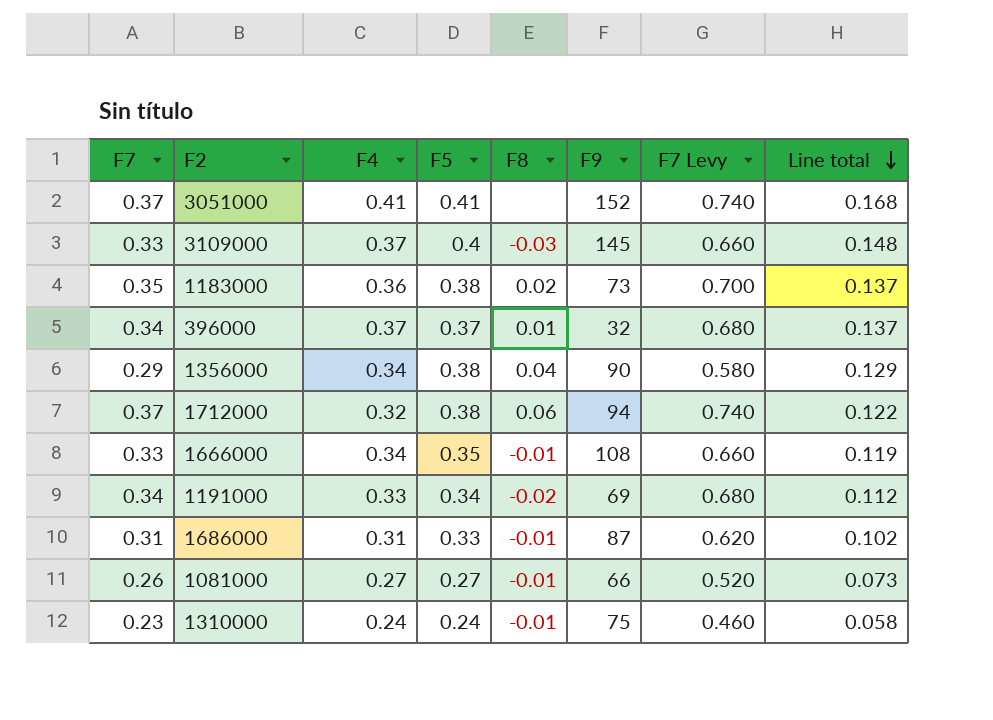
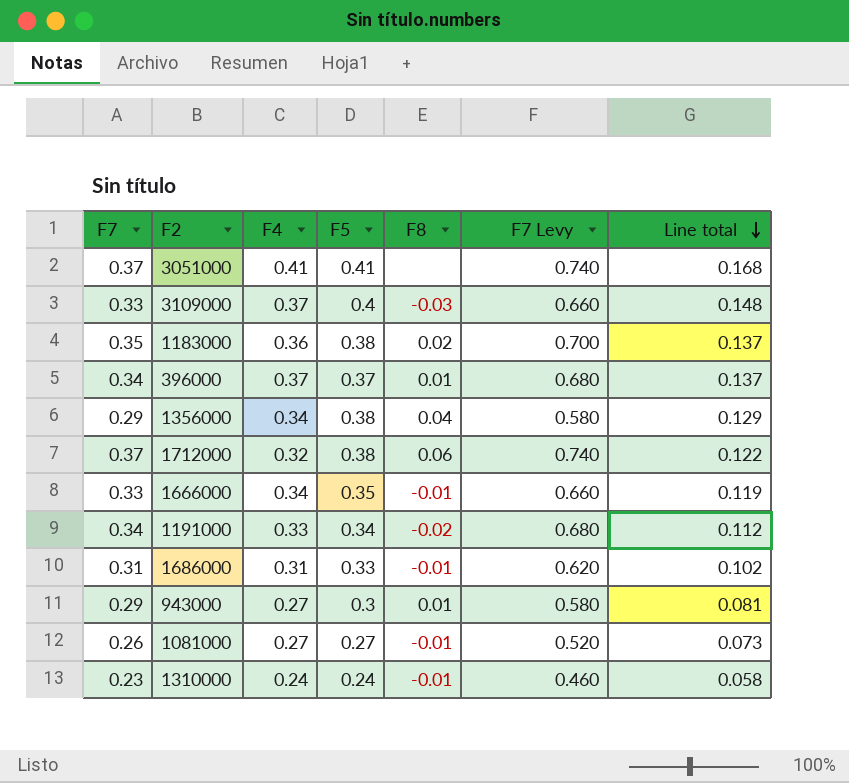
column F9 | position: 6 -> none
row 943000: none -> 0.29 | 0.27 | 0.3 | 0.01 | 0.580 | 0.081

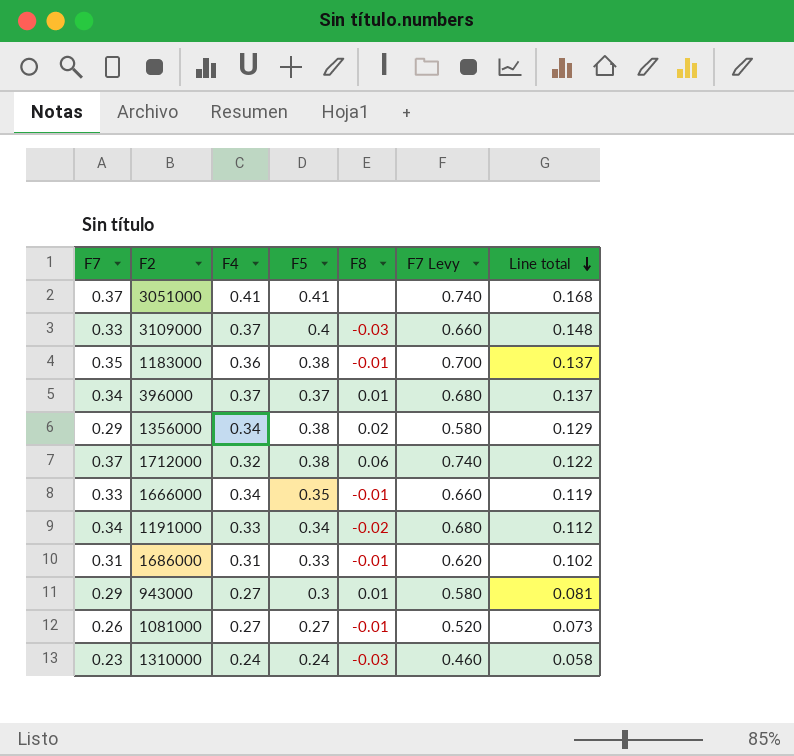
1183000 | F8: 0.02 -> -0.01
1356000 | F8: 0.04 -> 0.02
1310000 | F8: -0.01 -> -0.03

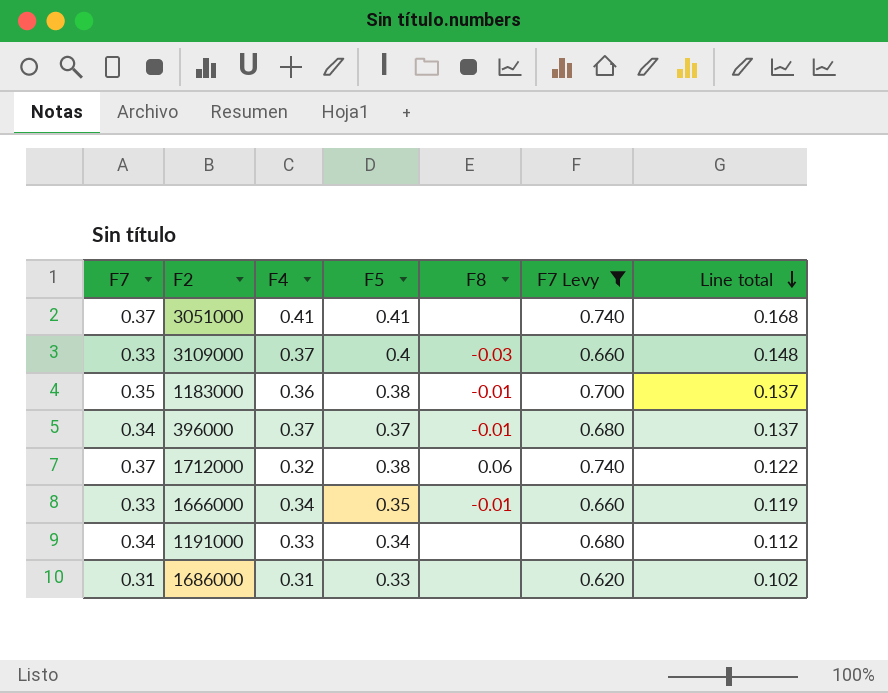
filter: none -> F7 Levy >= 0.620
396000 | F8: 0.01 -> -0.01
1191000 | F8: -0.02 -> none
1686000 | F8: -0.01 -> none

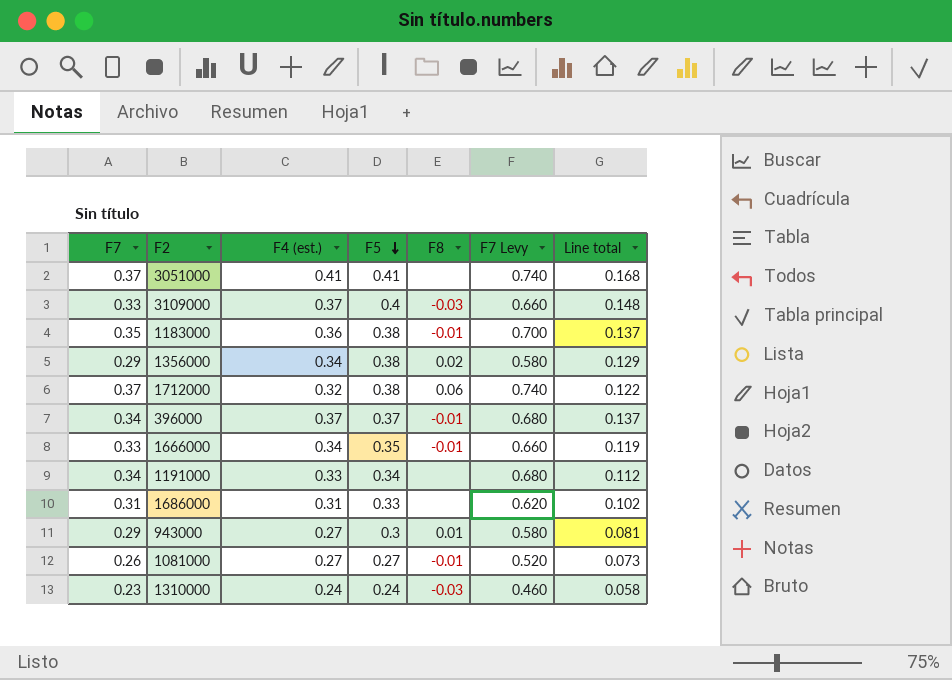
filter: F7 Levy >= 0.620 -> none
row order: Line total descending -> F5 descending
column name: F4 -> F4 (est.)

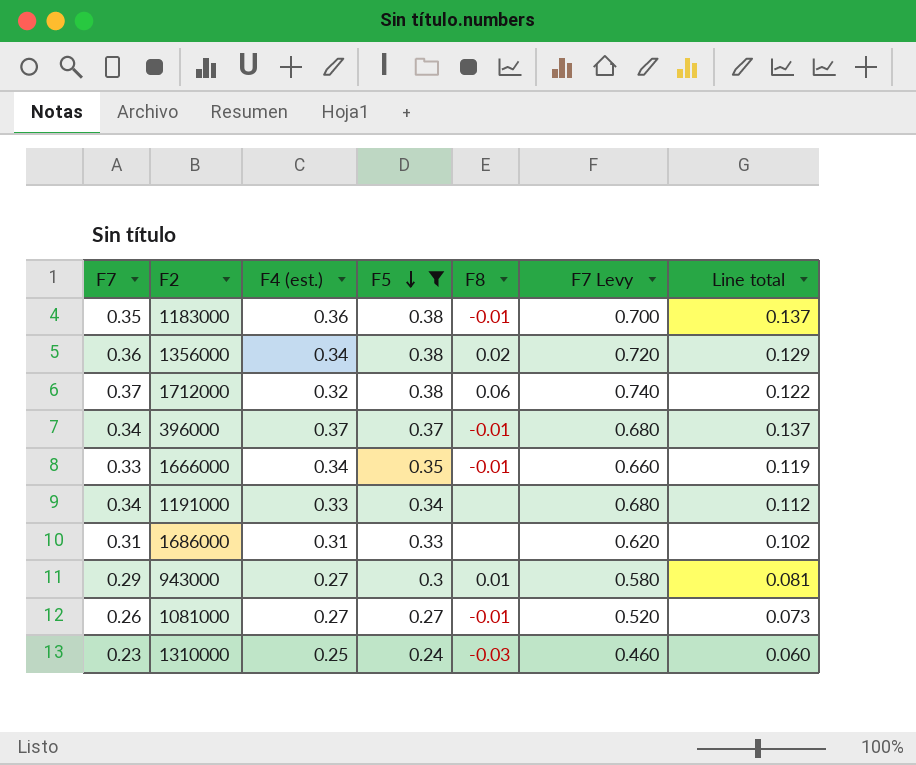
filter: none -> F5 <= 0.38
1356000 | F7: 0.29 -> 0.36
1356000 | F7 Levy: 0.580 -> 0.720
1310000 | F4 (est.): 0.24 -> 0.25
1310000 | Line total: 0.058 -> 0.060

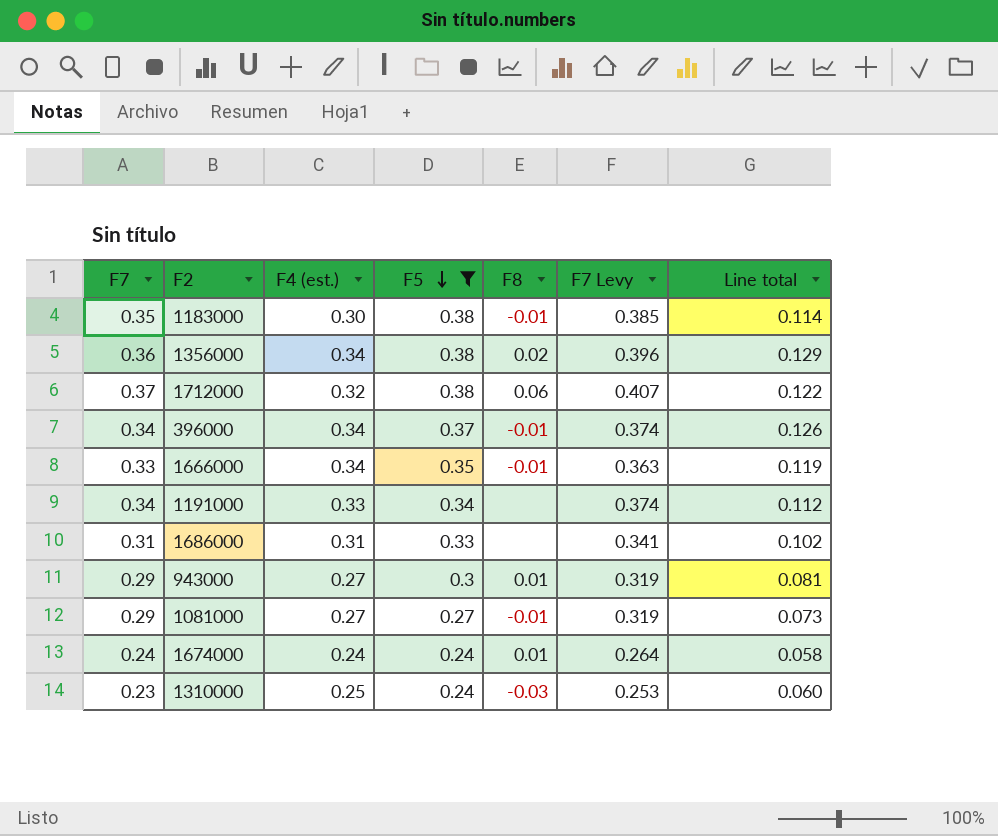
column F7 Levy | formula: [F7] * 2 -> [F7] * 1.1
1183000 | F4 (est.): 0.36 -> 0.30
1183000 | Line total: 0.137 -> 0.114
396000 | F4 (est.): 0.37 -> 0.34
396000 | Line total: 0.137 -> 0.126
1081000 | F7: 0.26 -> 0.29
row 1674000: none -> 0.24 | 0.24 | 0.24 | 0.01 | 0.264 | 0.058

